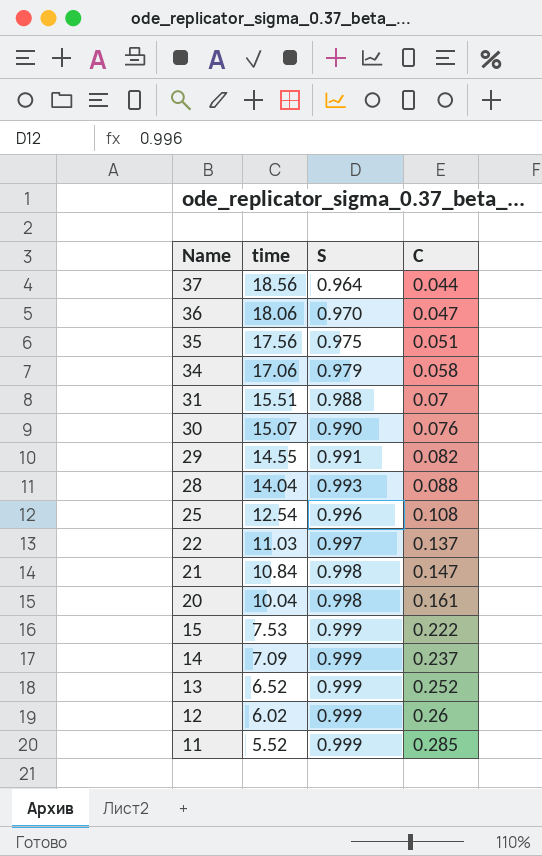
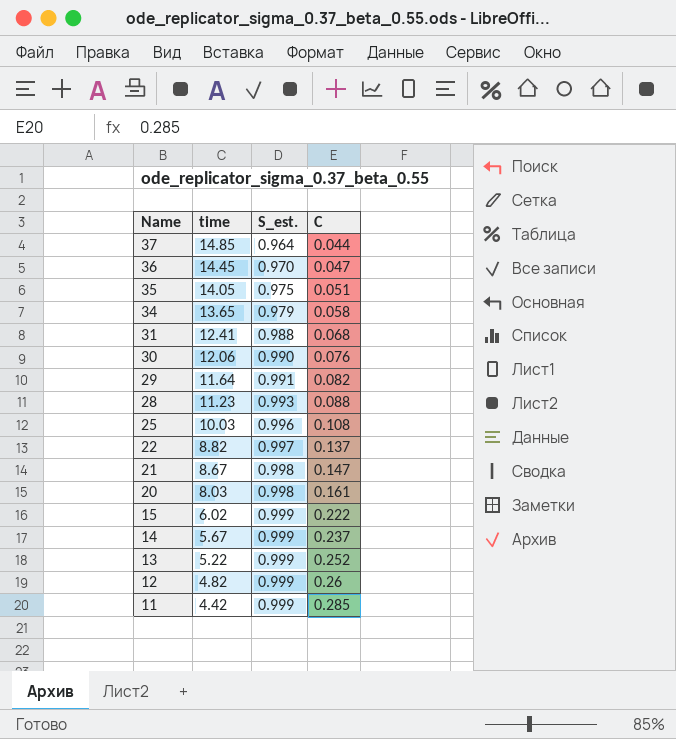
column name: S -> S_est.
37 | time: 18.56 -> 14.85
36 | time: 18.06 -> 14.45
35 | time: 17.56 -> 14.05
34 | time: 17.06 -> 13.65
31 | time: 15.51 -> 12.41
31 | C: 0.07 -> 0.068
30 | time: 15.07 -> 12.06
29 | time: 14.55 -> 11.64
28 | time: 14.04 -> 11.23
25 | time: 12.54 -> 10.03
22 | time: 11.03 -> 8.82
21 | time: 10.84 -> 8.67
20 | time: 10.04 -> 8.03
15 | time: 7.53 -> 6.02
14 | time: 7.09 -> 5.67
13 | time: 6.52 -> 5.22
12 | time: 6.02 -> 4.82
11 | time: 5.52 -> 4.42

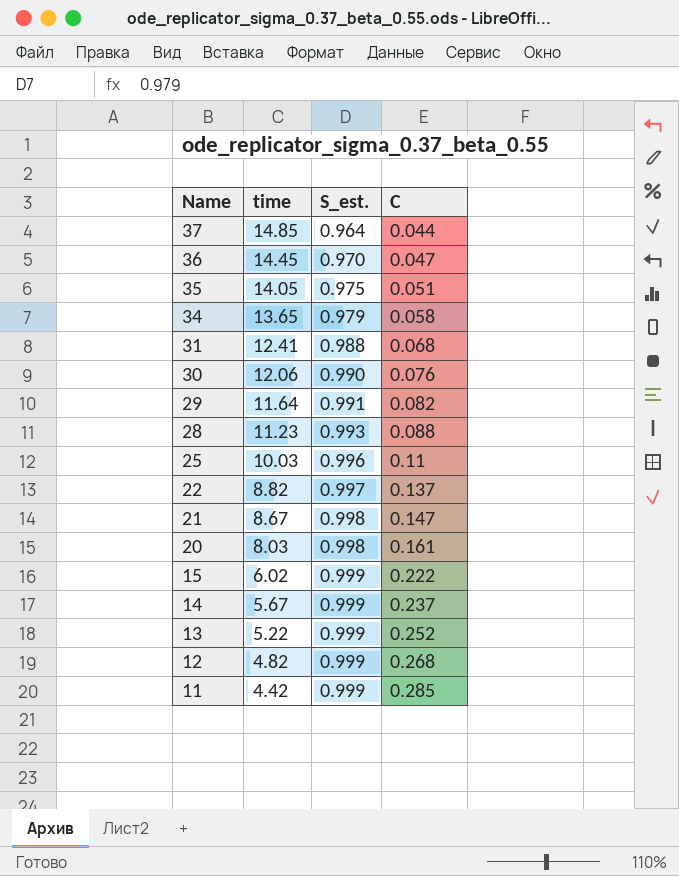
25 | C: 0.108 -> 0.11
12 | C: 0.26 -> 0.268

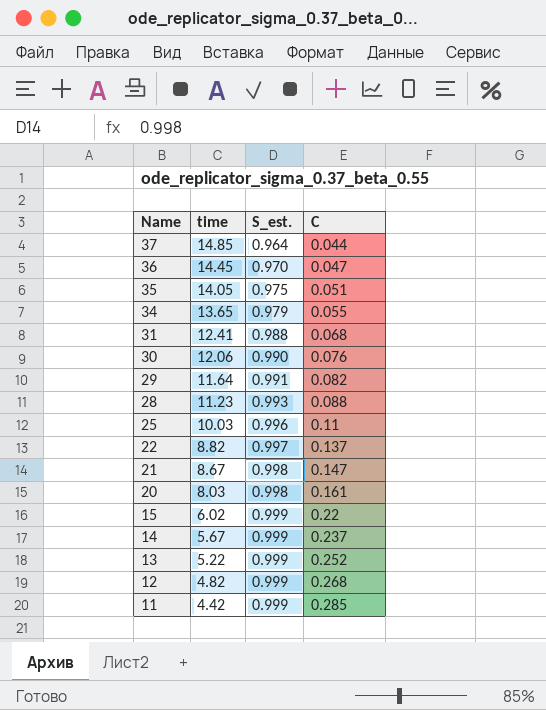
34 | C: 0.058 -> 0.055
15 | C: 0.222 -> 0.22

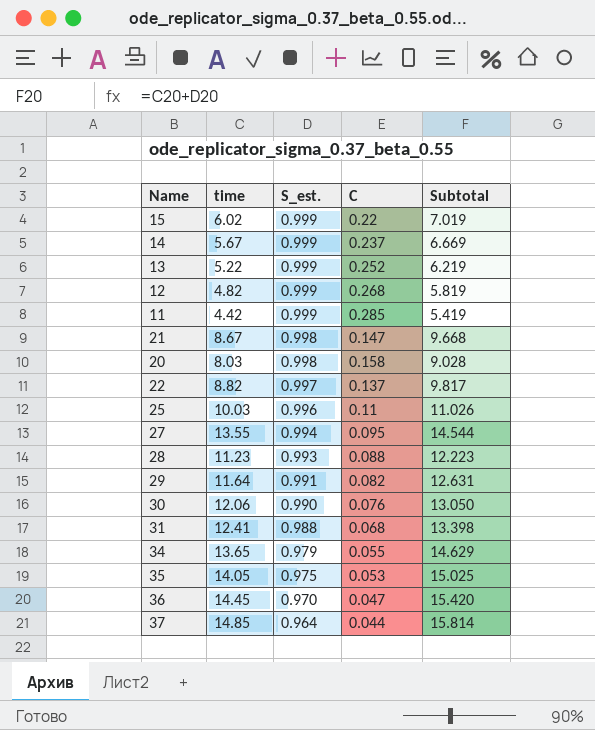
row order: Name descending -> S_est. descending
column Subtotal | formula: none -> [time] + [S_est.]
20 | C: 0.161 -> 0.158
row 27: none -> 13.55 | 0.994 | 0.095 | 14.544
35 | C: 0.051 -> 0.053

